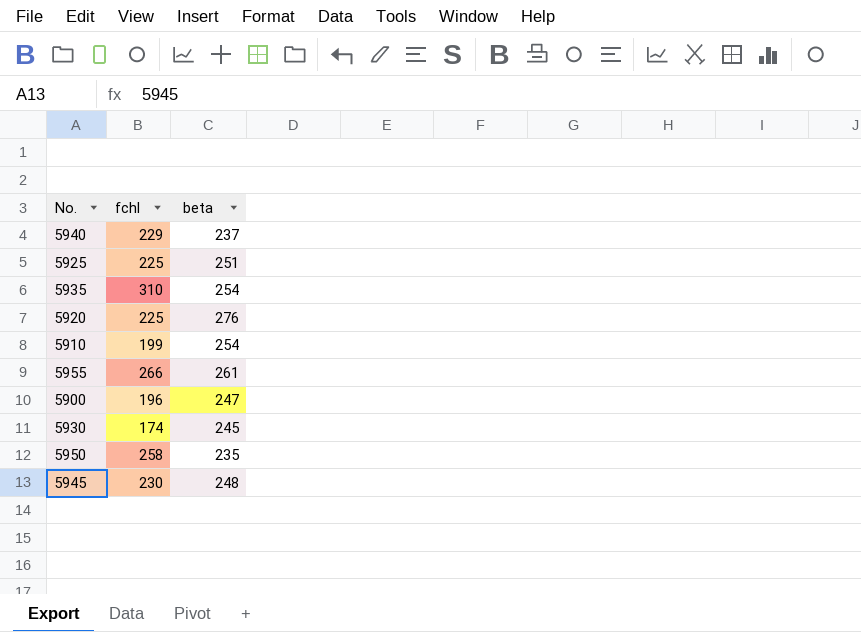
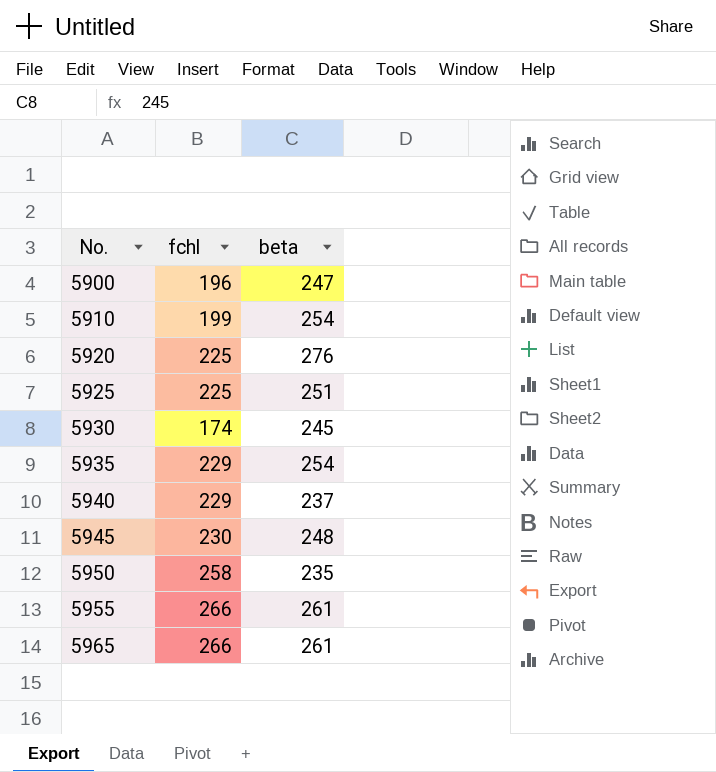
row order: none -> No. ascending
5935 | fchl: 310 -> 229
row 5965: none -> 266 | 261

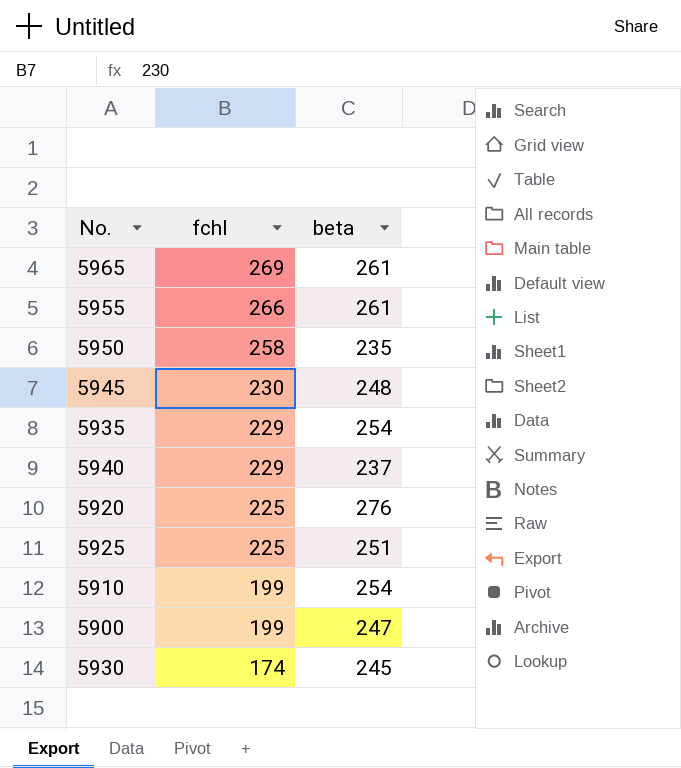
row order: No. ascending -> fchl descending
5965 | fchl: 266 -> 269
5900 | fchl: 196 -> 199

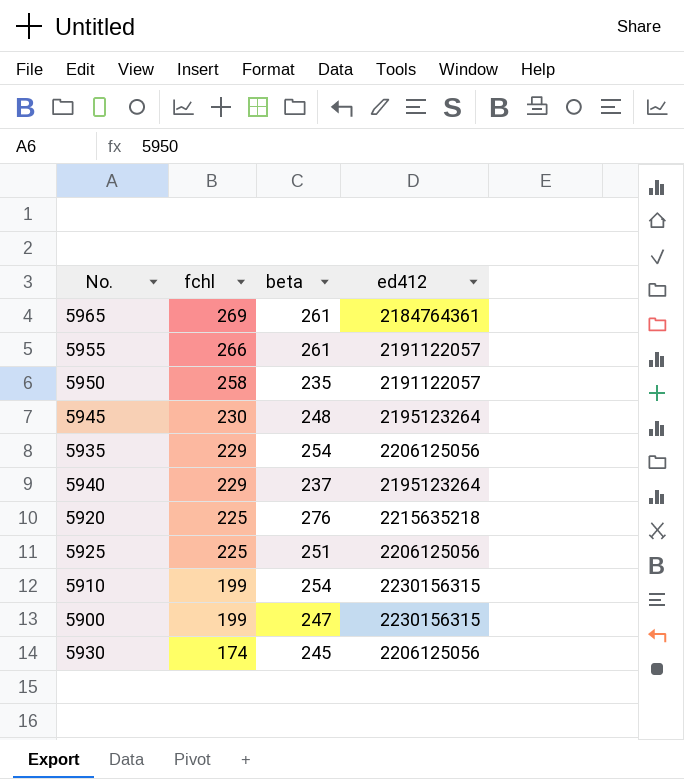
column ed412 | position: none -> 4

